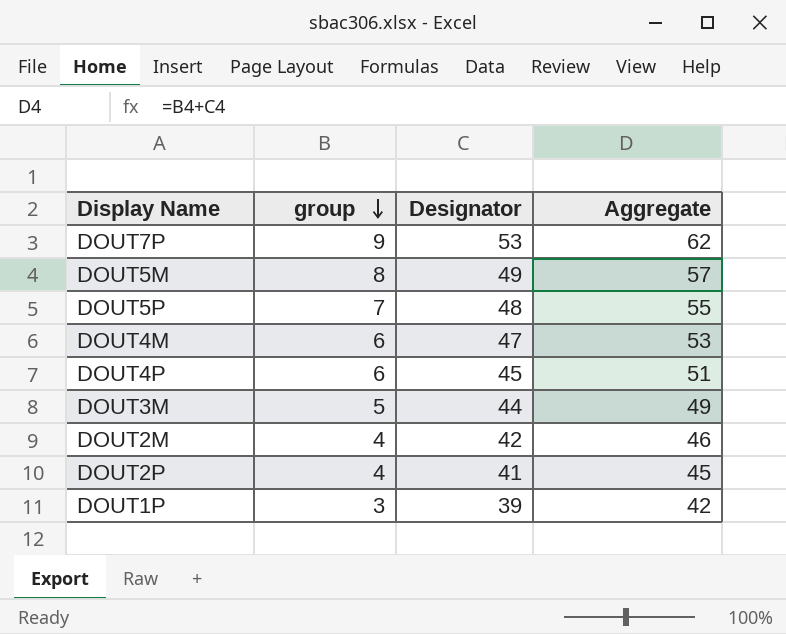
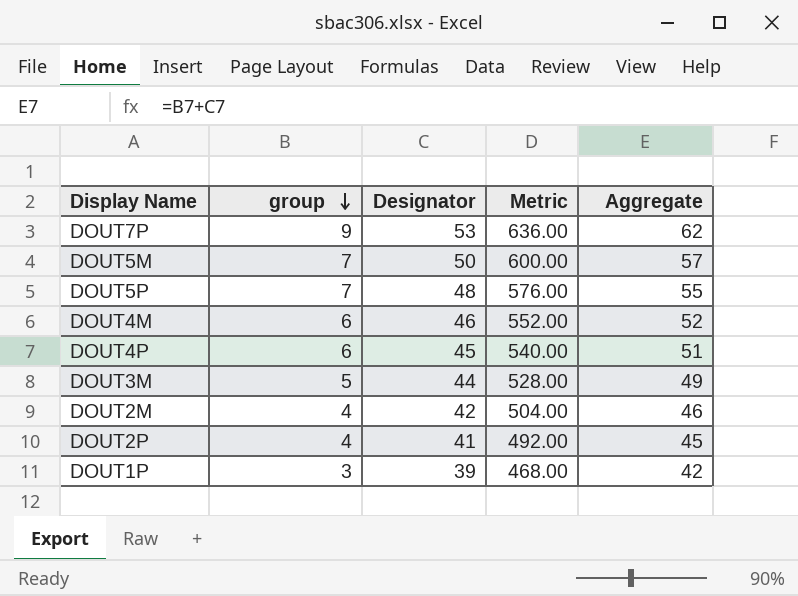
column Metric | formula: none -> [Designator] * 12
DOUT5M | group: 8 -> 7
DOUT5M | Designator: 49 -> 50
DOUT4M | Designator: 47 -> 46
DOUT4M | Aggregate: 53 -> 52

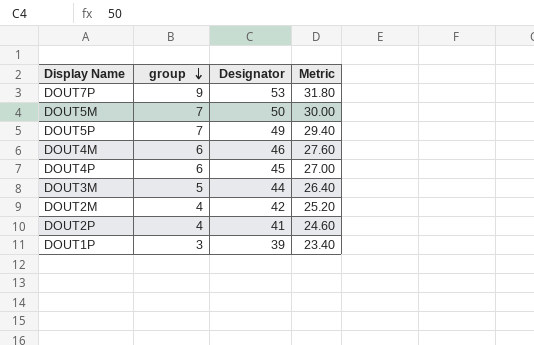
column Aggregate | formula: [group] + [Designator] -> none
column Metric | formula: [Designator] * 12 -> [Designator] * 0.6
DOUT5P | Designator: 48 -> 49

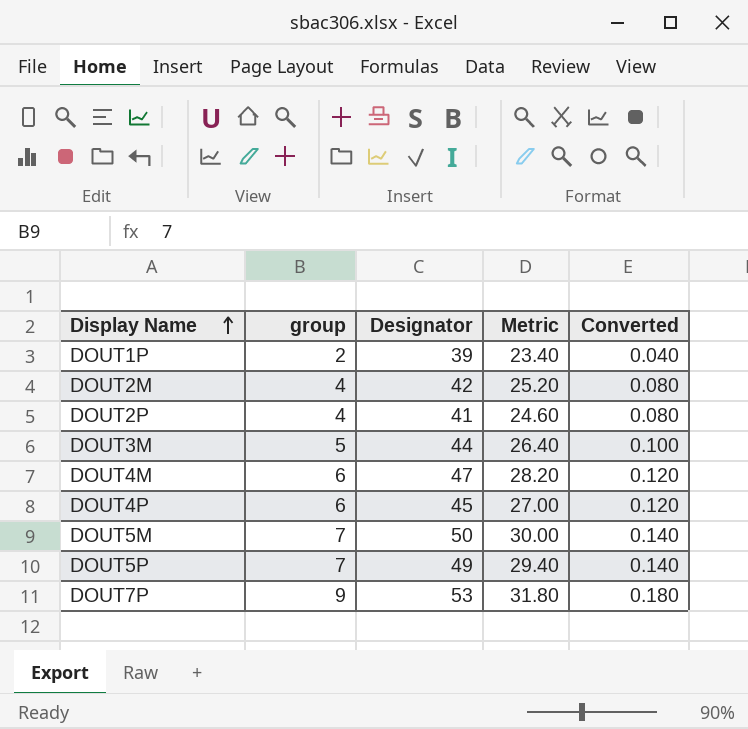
row order: group descending -> Display Name ascending
column Converted | formula: none -> [group] * 0.02
DOUT1P | group: 3 -> 2
DOUT4M | Designator: 46 -> 47
DOUT4M | Metric: 27.60 -> 28.20

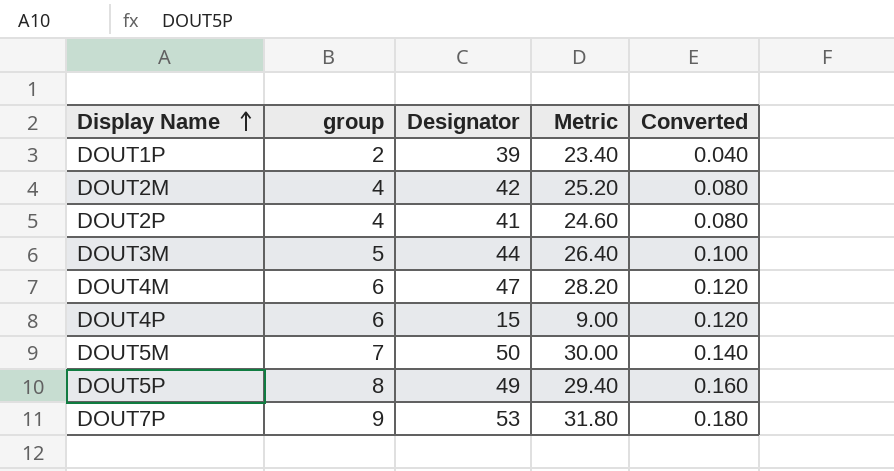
DOUT4P | Designator: 45 -> 15
DOUT4P | Metric: 27.00 -> 9.00
DOUT5P | group: 7 -> 8
DOUT5P | Converted: 0.140 -> 0.160

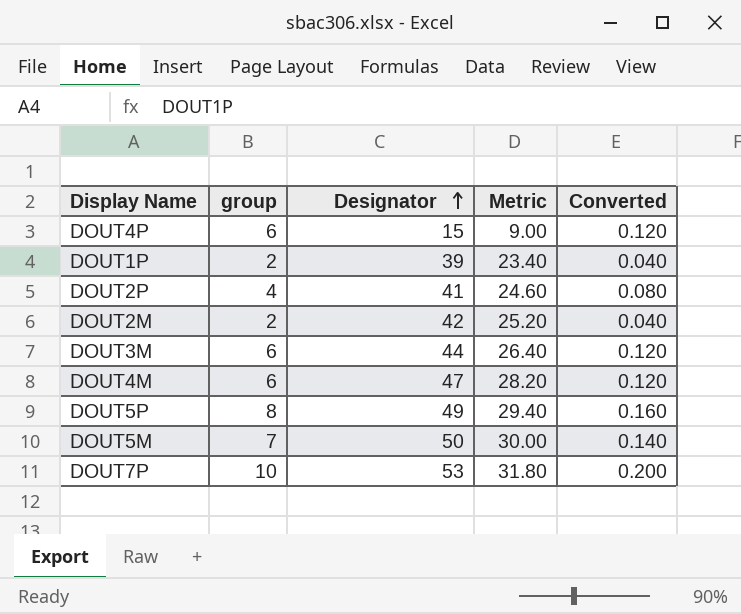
row order: Display Name ascending -> Designator ascending
DOUT2M | group: 4 -> 2
DOUT2M | Converted: 0.080 -> 0.040
DOUT3M | group: 5 -> 6
DOUT3M | Converted: 0.100 -> 0.120
DOUT7P | group: 9 -> 10
DOUT7P | Converted: 0.180 -> 0.200

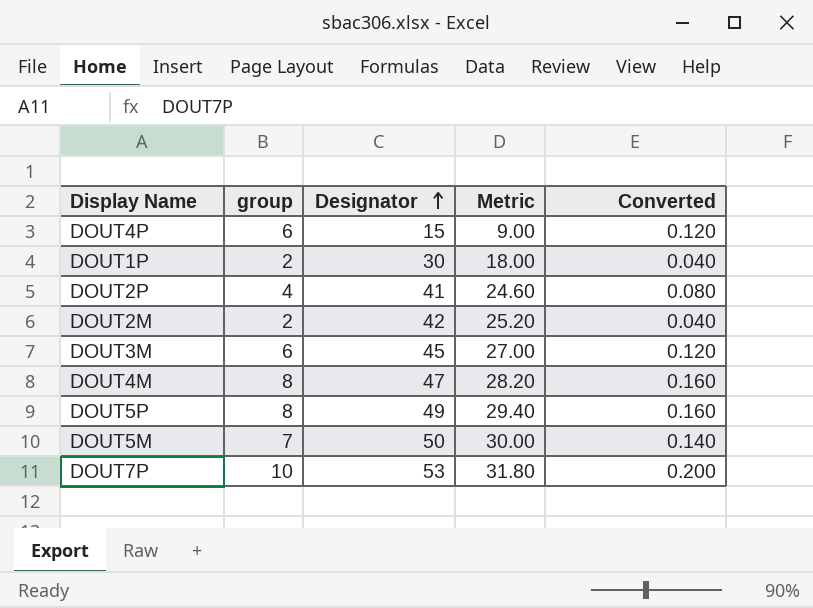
DOUT1P | Designator: 39 -> 30
DOUT1P | Metric: 23.40 -> 18.00
DOUT3M | Designator: 44 -> 45
DOUT3M | Metric: 26.40 -> 27.00
DOUT4M | group: 6 -> 8
DOUT4M | Converted: 0.120 -> 0.160

